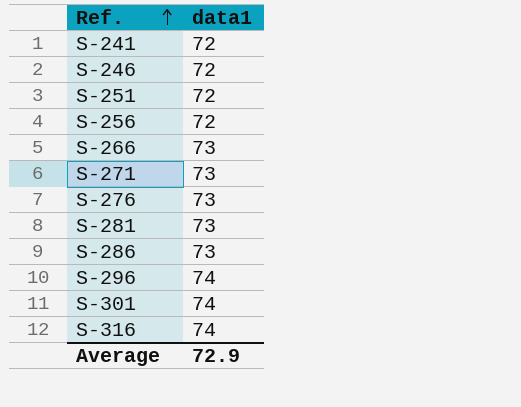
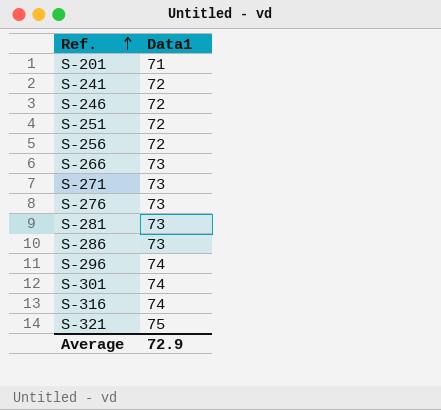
column name: data1 -> Data1
row S-201: none -> 71
row S-321: none -> 75

